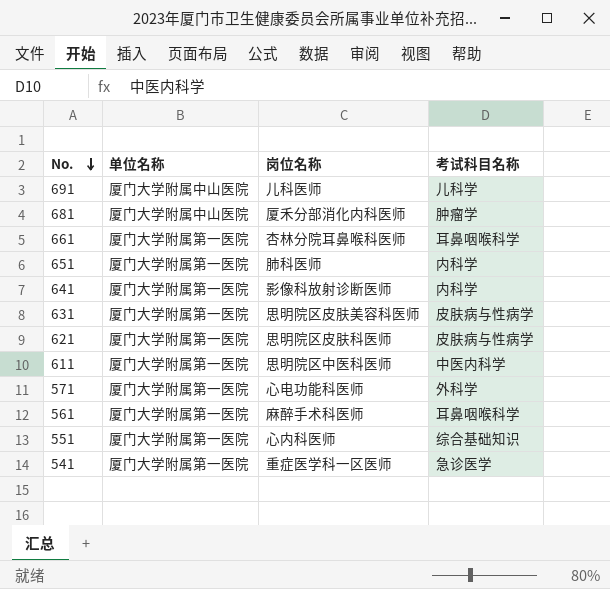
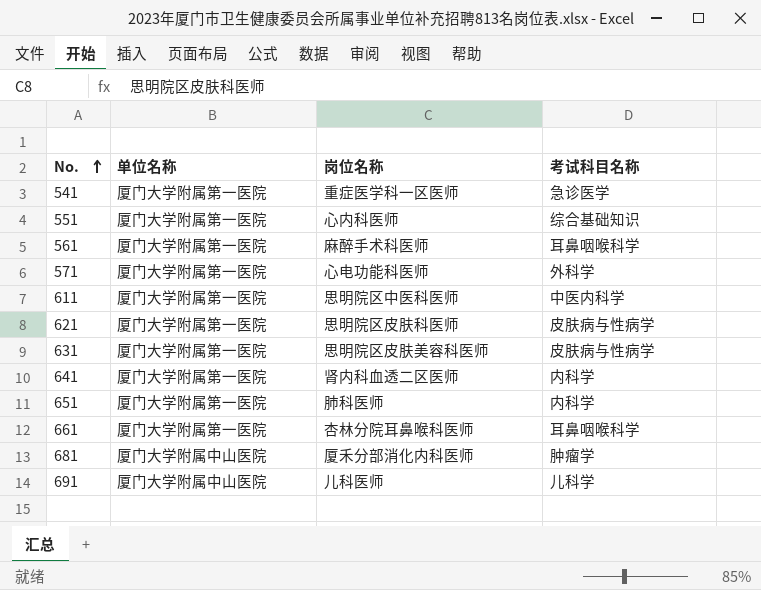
row order: No. descending -> No. ascending
641 | 岗位名称: 影像科放射诊断医师 -> 肾内科血透二区医师

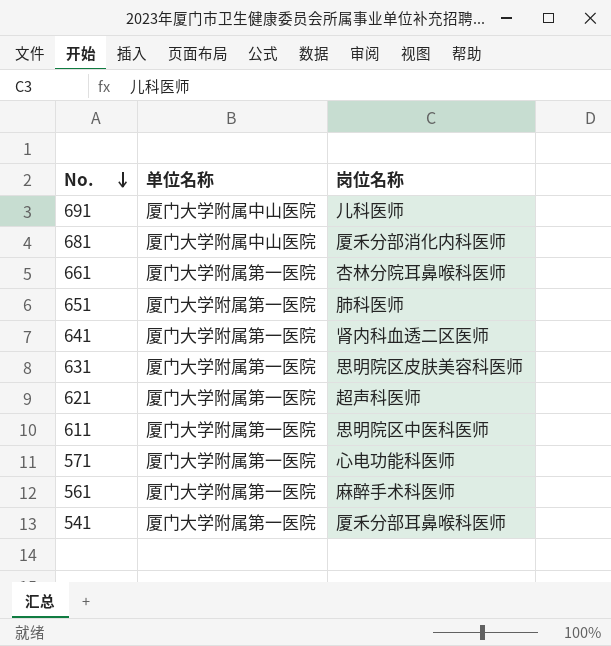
row order: No. ascending -> No. descending
column 考试科目名称 | position: 4 -> none
row 551: 厦门大学附属第一医院 | 心内科医师 | 综合基础知识 -> none
621 | 岗位名称: 思明院区皮肤科医师 -> 超声科医师
541 | 岗位名称: 重症医学科一区医师 -> 厦禾分部耳鼻喉科医师

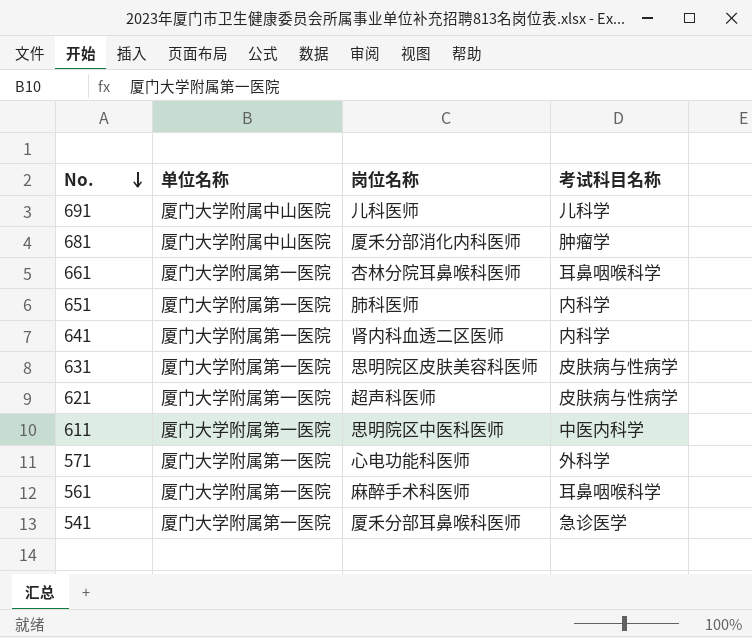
column 考试科目名称 | position: none -> 4

